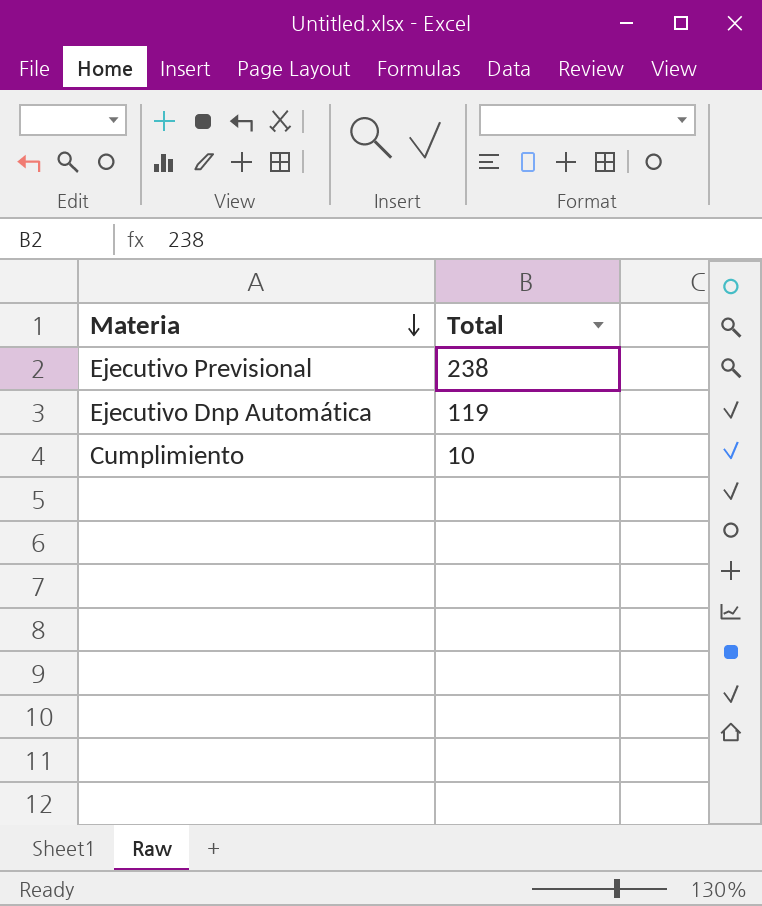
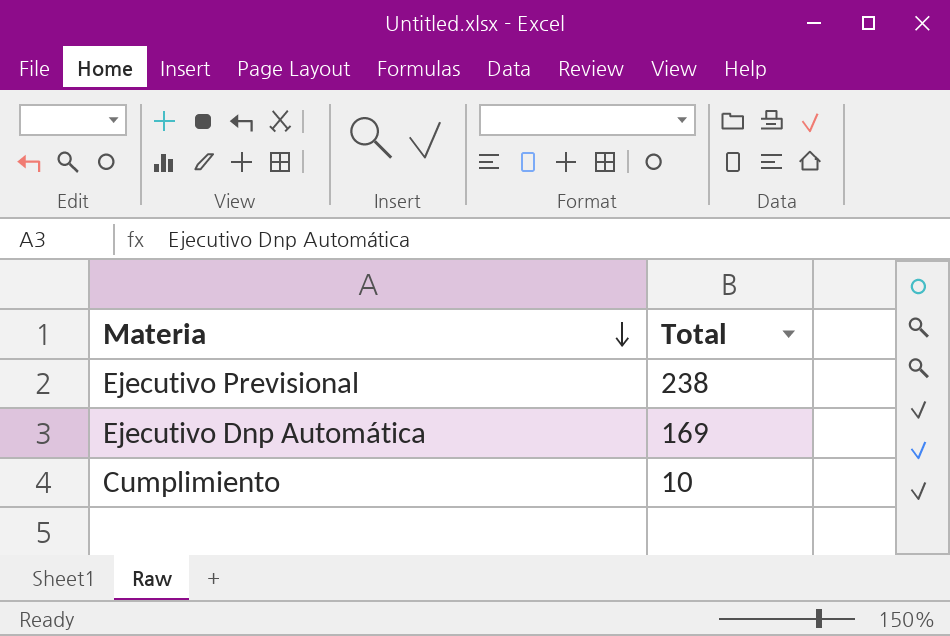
Ejecutivo Dnp Automática | Total: 119 -> 169

